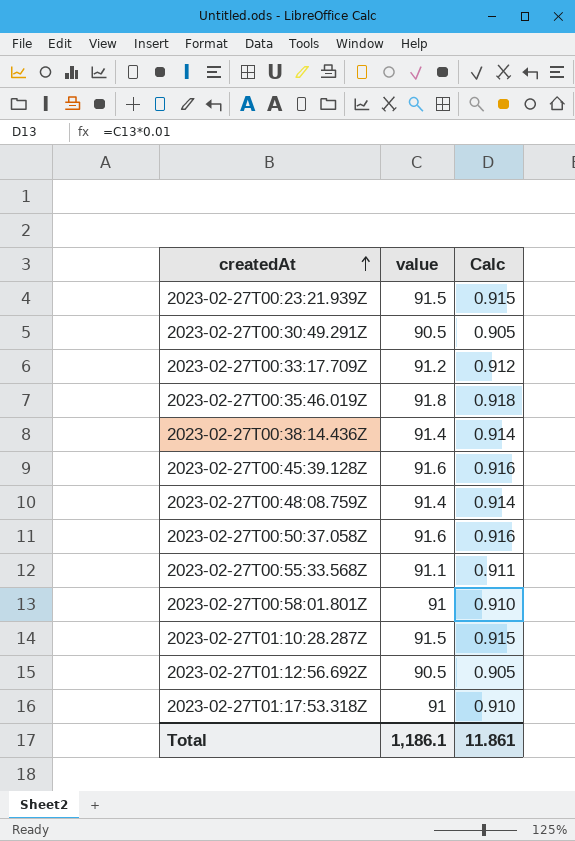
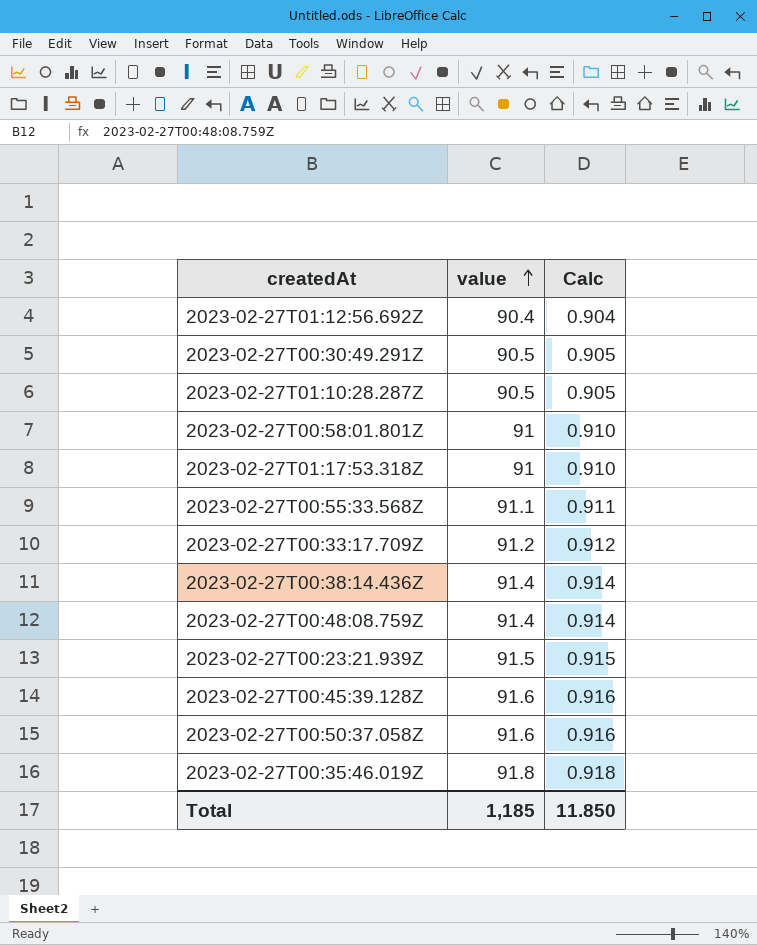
row order: createdAt ascending -> value ascending
2023-02-27T01:12:56.692Z | value: 90.5 -> 90.4
2023-02-27T01:12:56.692Z | Calc: 0.905 -> 0.904
2023-02-27T01:10:28.287Z | value: 91.5 -> 90.5
2023-02-27T01:10:28.287Z | Calc: 0.915 -> 0.905
Total | value: 1,186.1 -> 1,185
Total | Calc: 11.861 -> 11.850

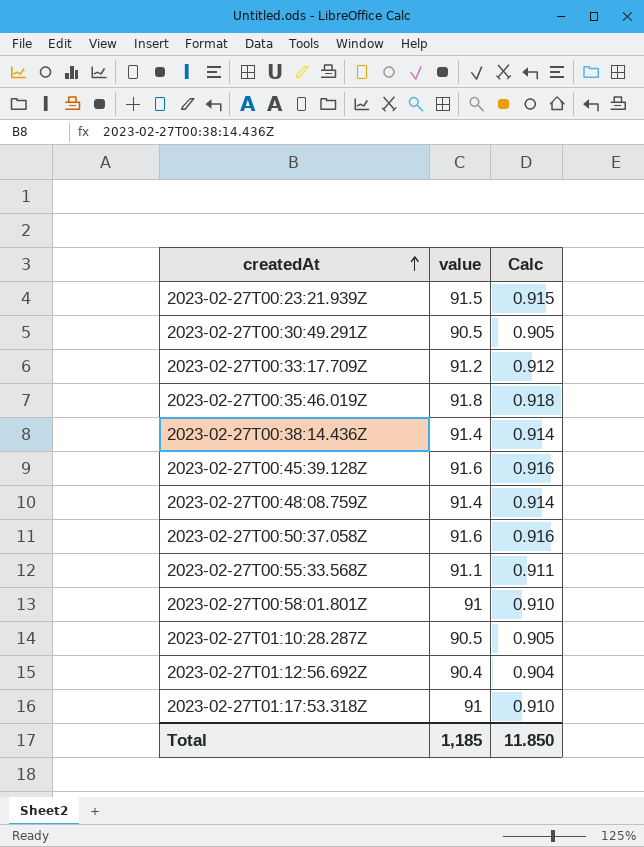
row order: value ascending -> createdAt ascending

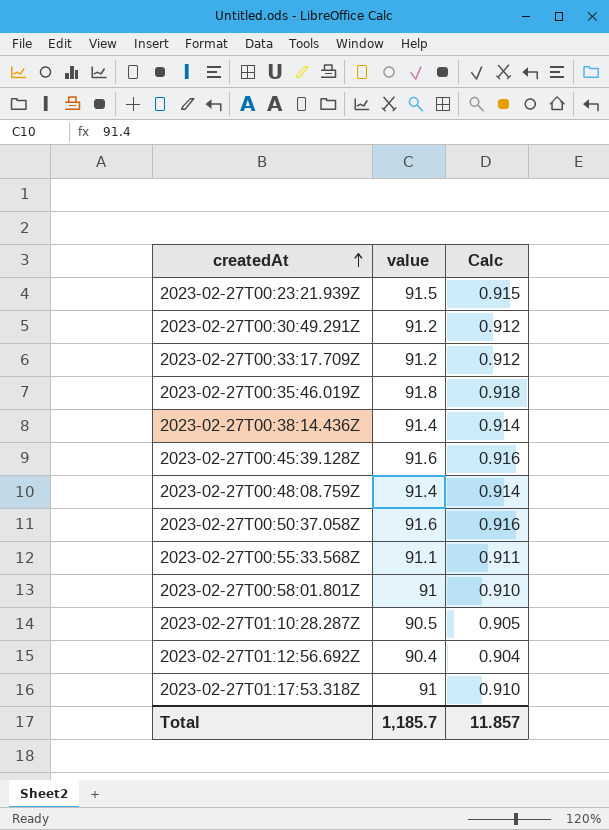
2023-02-27T00:30:49.291Z | value: 90.5 -> 91.2
2023-02-27T00:30:49.291Z | Calc: 0.905 -> 0.912
Total | value: 1,185 -> 1,185.7
Total | Calc: 11.850 -> 11.857

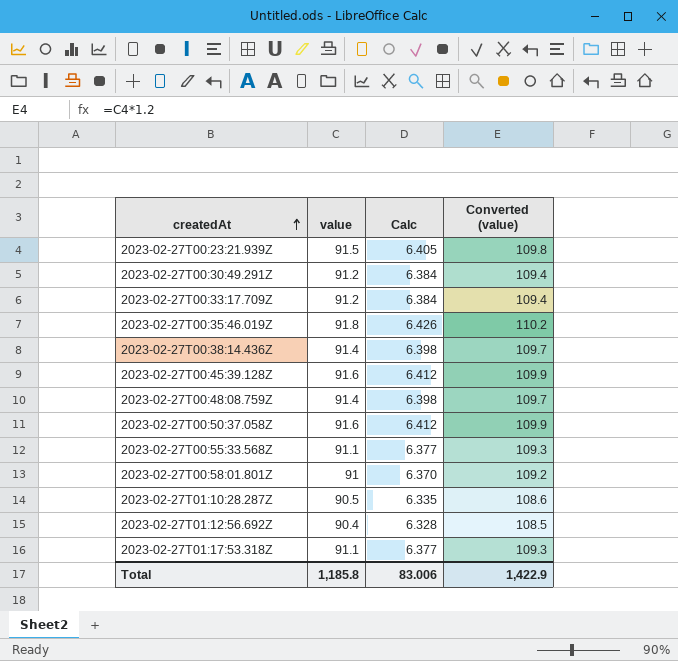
column Calc | formula: [value] * 0.01 -> [value] * 0.07
column Converted (value) | formula: none -> [value] * 1.2
2023-02-27T01:17:53.318Z | value: 91 -> 91.1
Total | value: 1,185.7 -> 1,185.8
Total | Calc: 11.857 -> 83.006

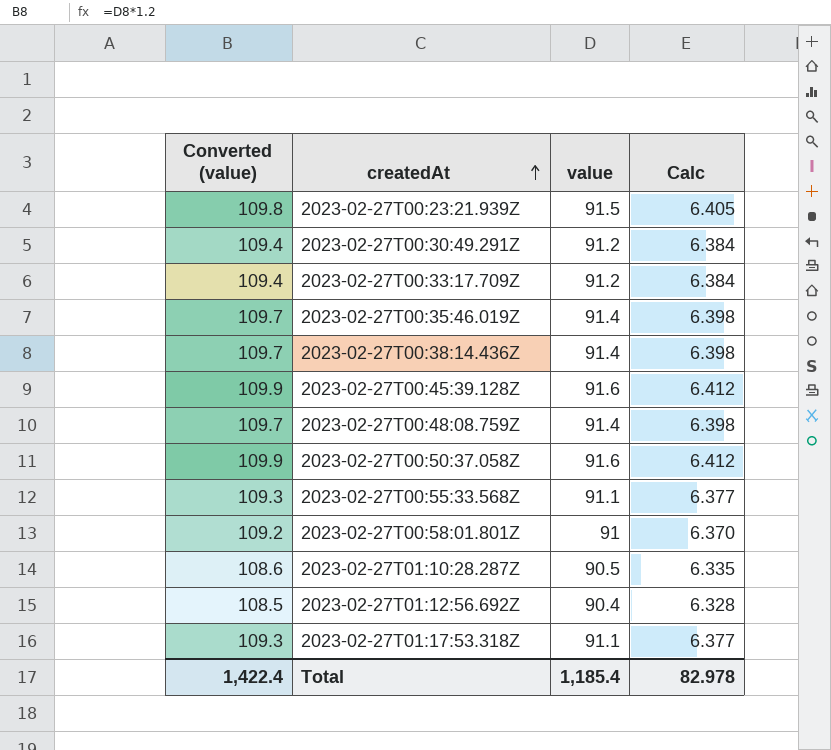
column Converted (value) | position: 4 -> 1
2023-02-27T00:35:46.019Z | Converted (value): 110.2 -> 109.7
2023-02-27T00:35:46.019Z | value: 91.8 -> 91.4
2023-02-27T00:35:46.019Z | Calc: 6.426 -> 6.398
Total | Converted (value): 1,422.9 -> 1,422.4
Total | value: 1,185.8 -> 1,185.4
Total | Calc: 83.006 -> 82.978

